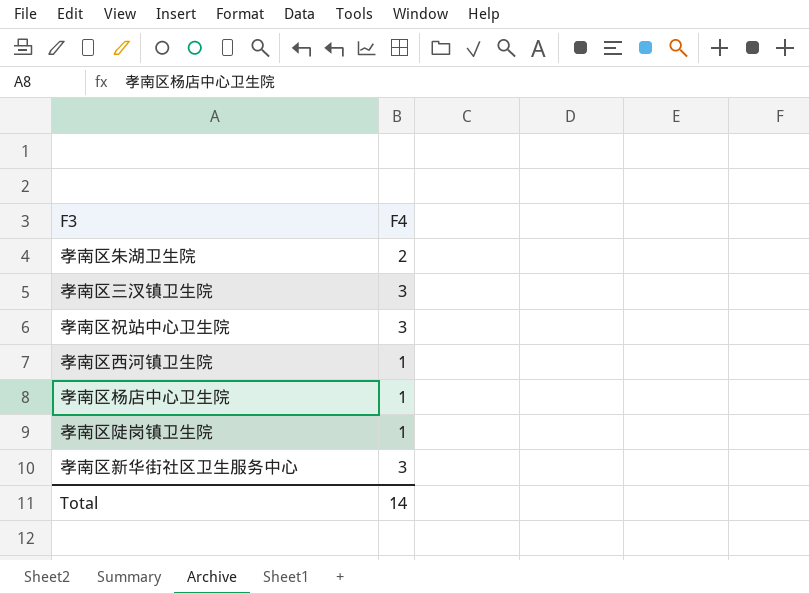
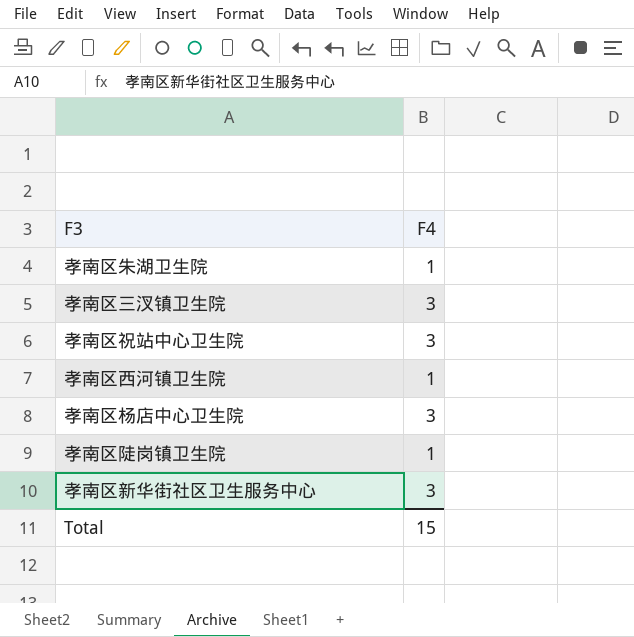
孝南区朱湖卫生院 | F4: 2 -> 1
孝南区杨店中心卫生院 | F4: 1 -> 3
Total | F4: 14 -> 15

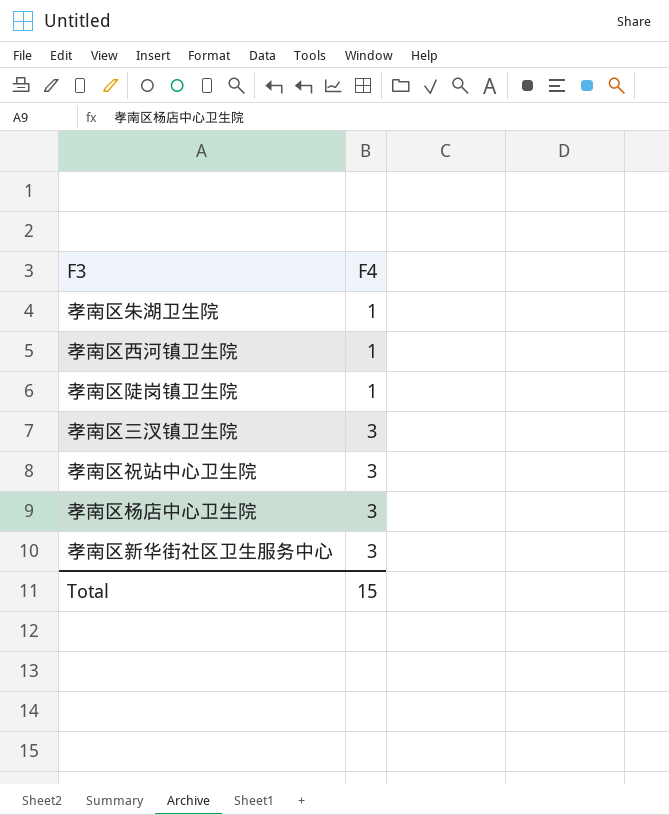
row order: none -> F4 ascending

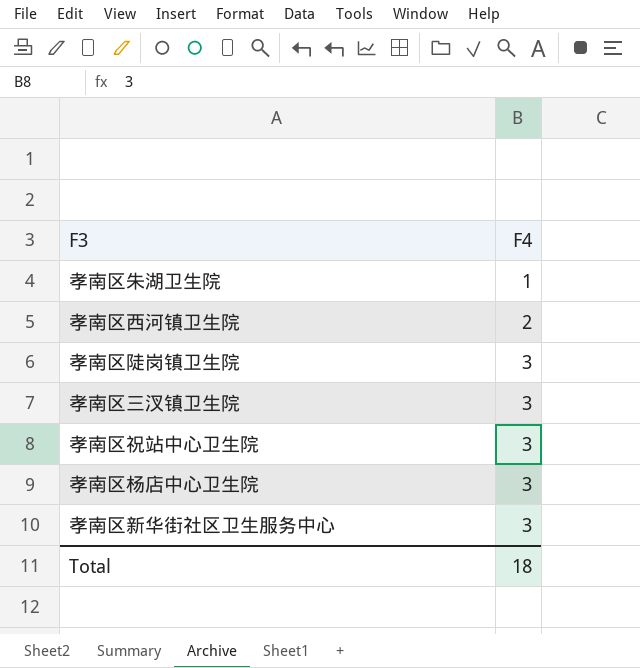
孝南区西河镇卫生院 | F4: 1 -> 2
孝南区陡岗镇卫生院 | F4: 1 -> 3
Total | F4: 15 -> 18

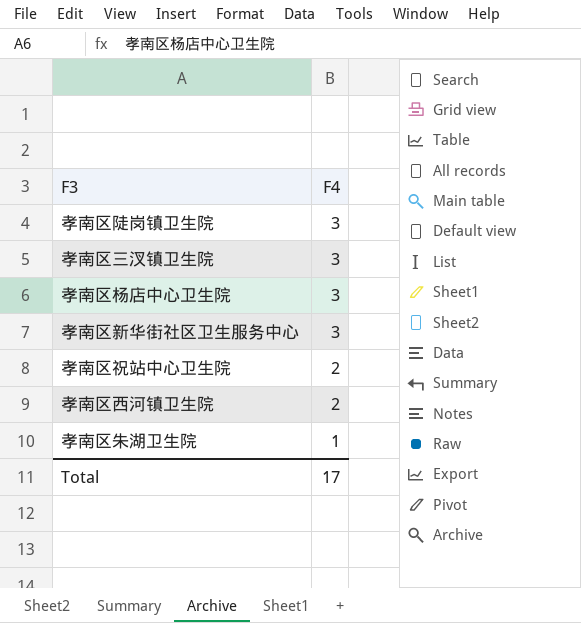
row order: F4 ascending -> F4 descending
孝南区祝站中心卫生院 | F4: 3 -> 2
Total | F4: 18 -> 17

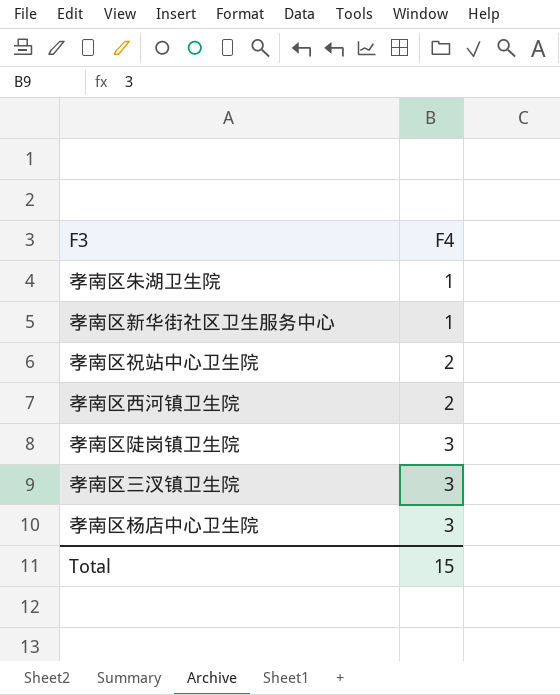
row order: F4 descending -> F4 ascending
孝南区新华街社区卫生服务中心 | F4: 3 -> 1
Total | F4: 17 -> 15

